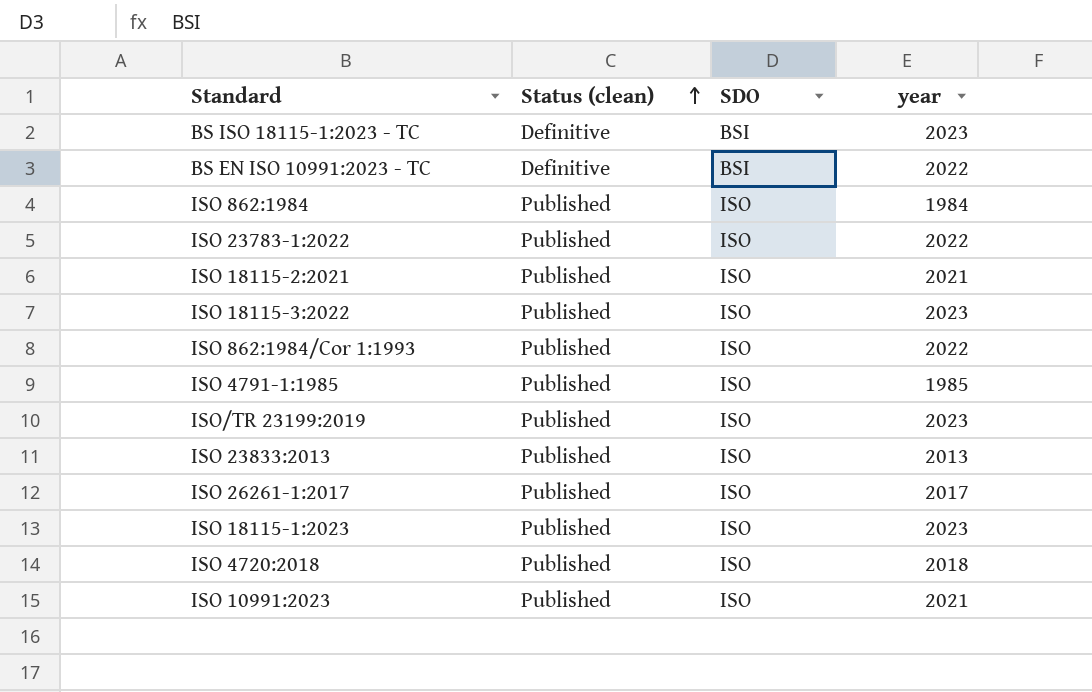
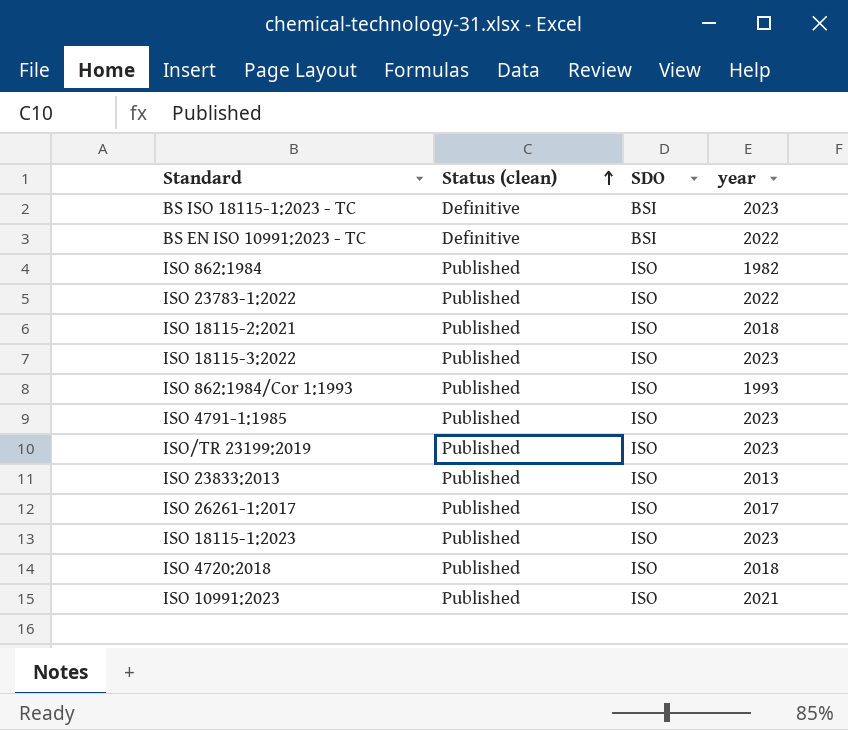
ISO 862:1984 | year: 1984 -> 1982
ISO 18115-2:2021 | year: 2021 -> 2018
ISO 862:1984/Cor 1:1993 | year: 2022 -> 1993
ISO 4791-1:1985 | year: 1985 -> 2023

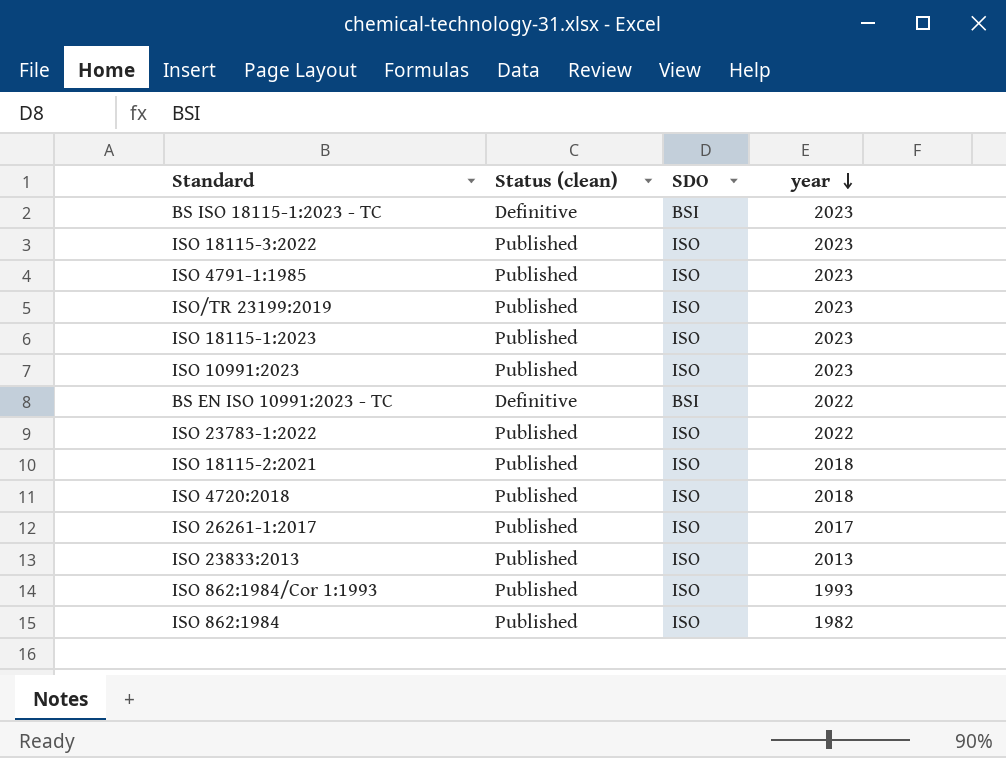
row order: Status (clean) ascending -> year descending
ISO 10991:2023 | year: 2021 -> 2023

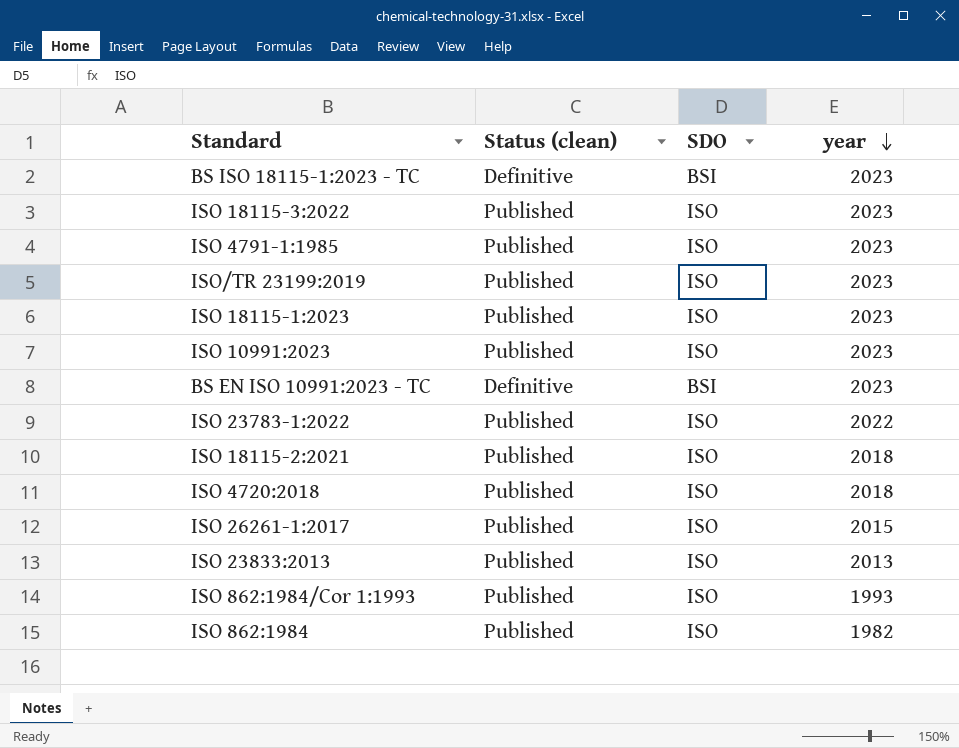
BS EN ISO 10991:2023 - TC | year: 2022 -> 2023
ISO 26261-1:2017 | year: 2017 -> 2015

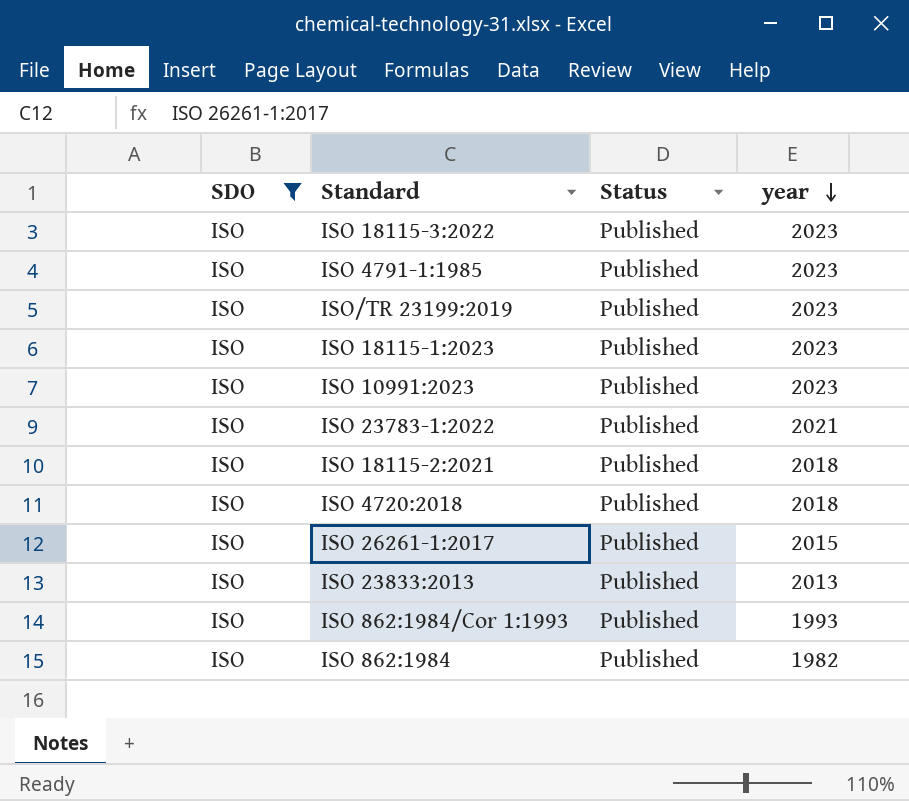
filter: none -> SDO = ISO
column SDO | position: 3 -> 1
column name: Status (clean) -> Status
ISO 23783-1:2022 | year: 2022 -> 2021

